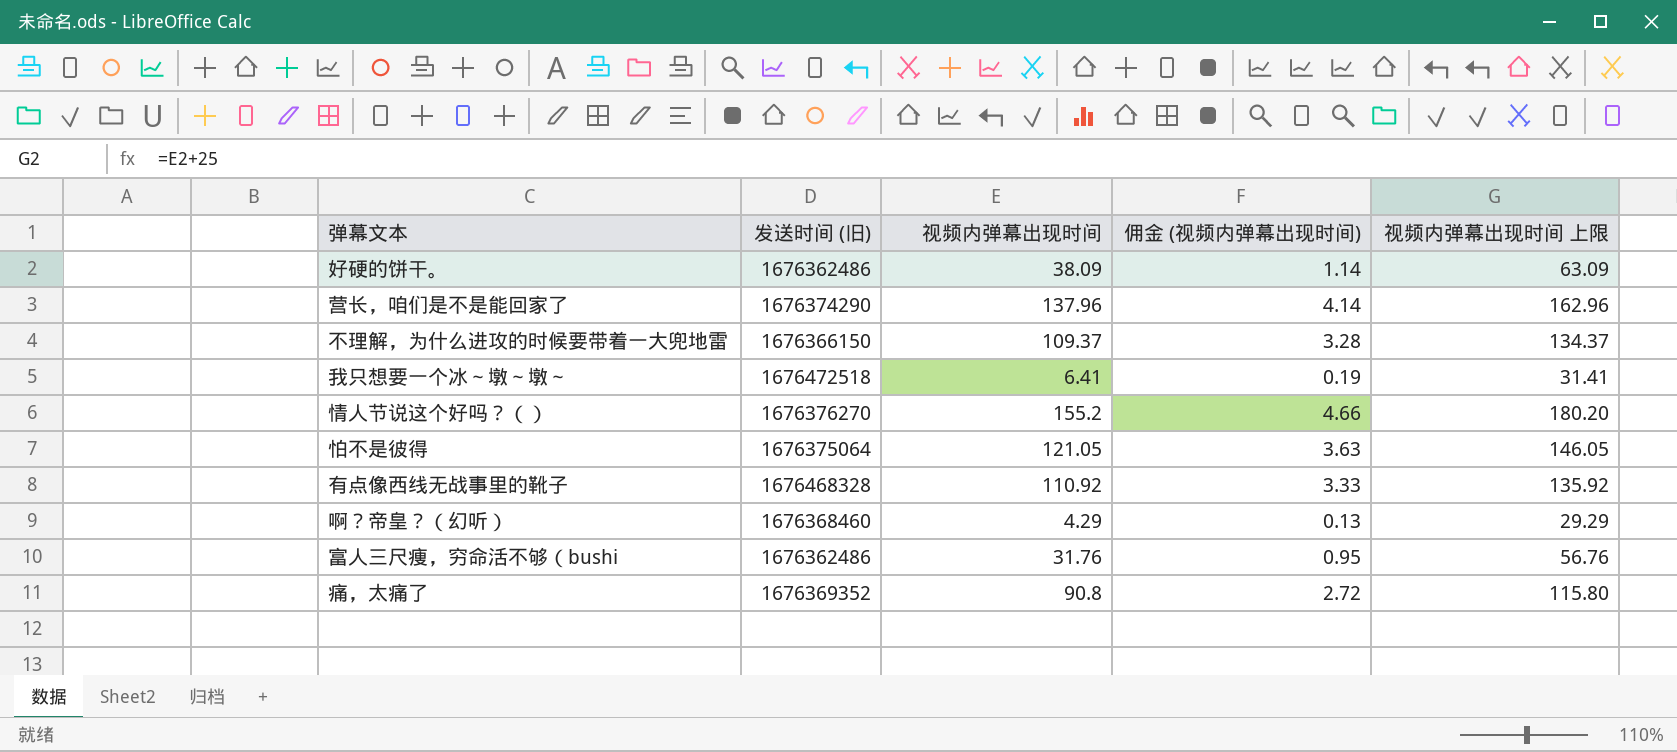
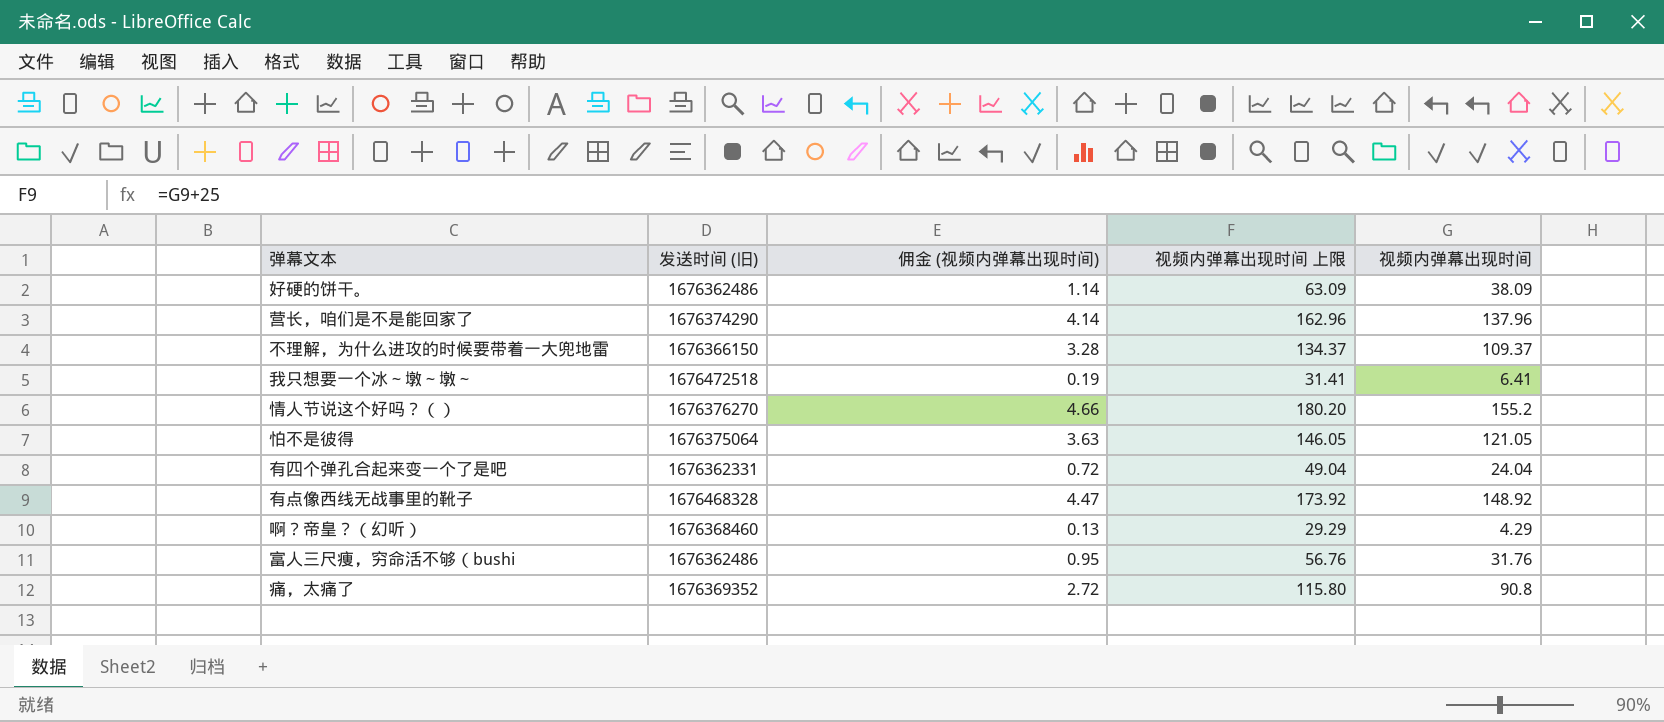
column 视频内弹幕出现时间 | position: 3 -> 5
row 有四个弹孔合起来变一个了是吧: none -> 1676362331 | 0.72 | 49.04 | 24.04
有点像西线无战事里的靴子 | 佣金 (视频内弹幕出现时间): 3.33 -> 4.47
有点像西线无战事里的靴子 | 视频内弹幕出现时间 上限: 135.92 -> 173.92
有点像西线无战事里的靴子 | 视频内弹幕出现时间: 110.92 -> 148.92

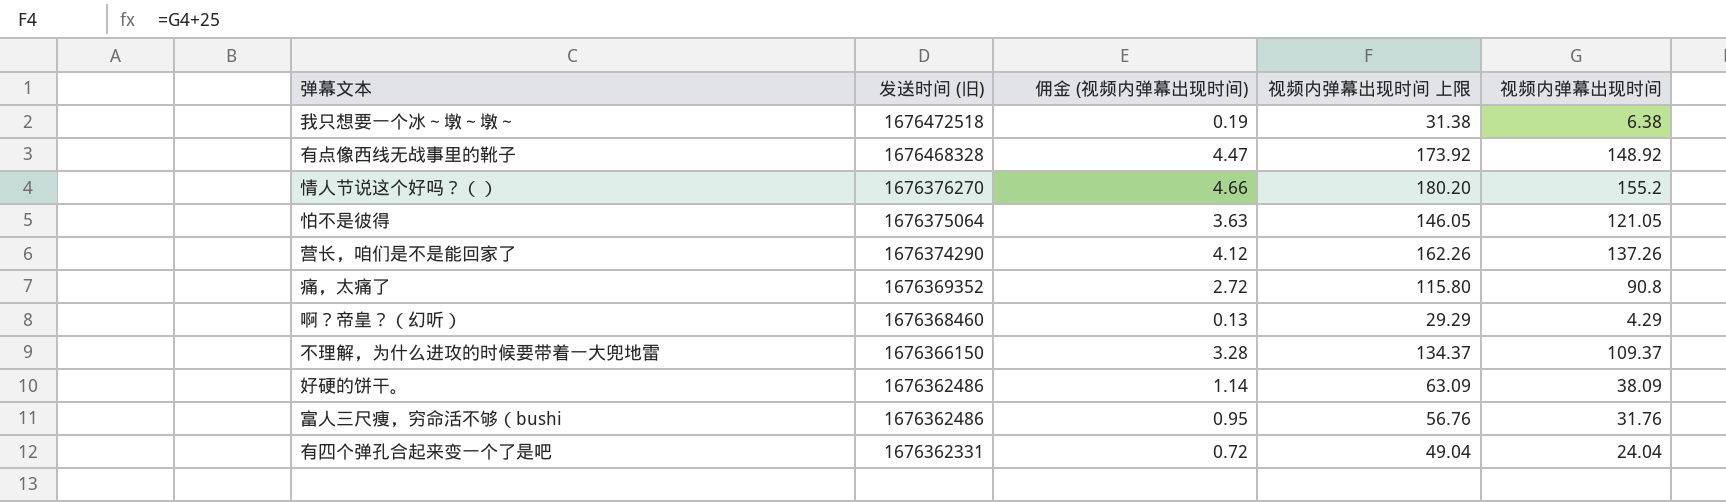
row order: none -> 发送时间 (旧) descending
我只想要一个冰～墩～墩～ | 视频内弹幕出现时间 上限: 31.41 -> 31.38
我只想要一个冰～墩～墩～ | 视频内弹幕出现时间: 6.41 -> 6.38
营长，咱们是不是能回家了 | 佣金 (视频内弹幕出现时间): 4.14 -> 4.12
营长，咱们是不是能回家了 | 视频内弹幕出现时间 上限: 162.96 -> 162.26
营长，咱们是不是能回家了 | 视频内弹幕出现时间: 137.96 -> 137.26

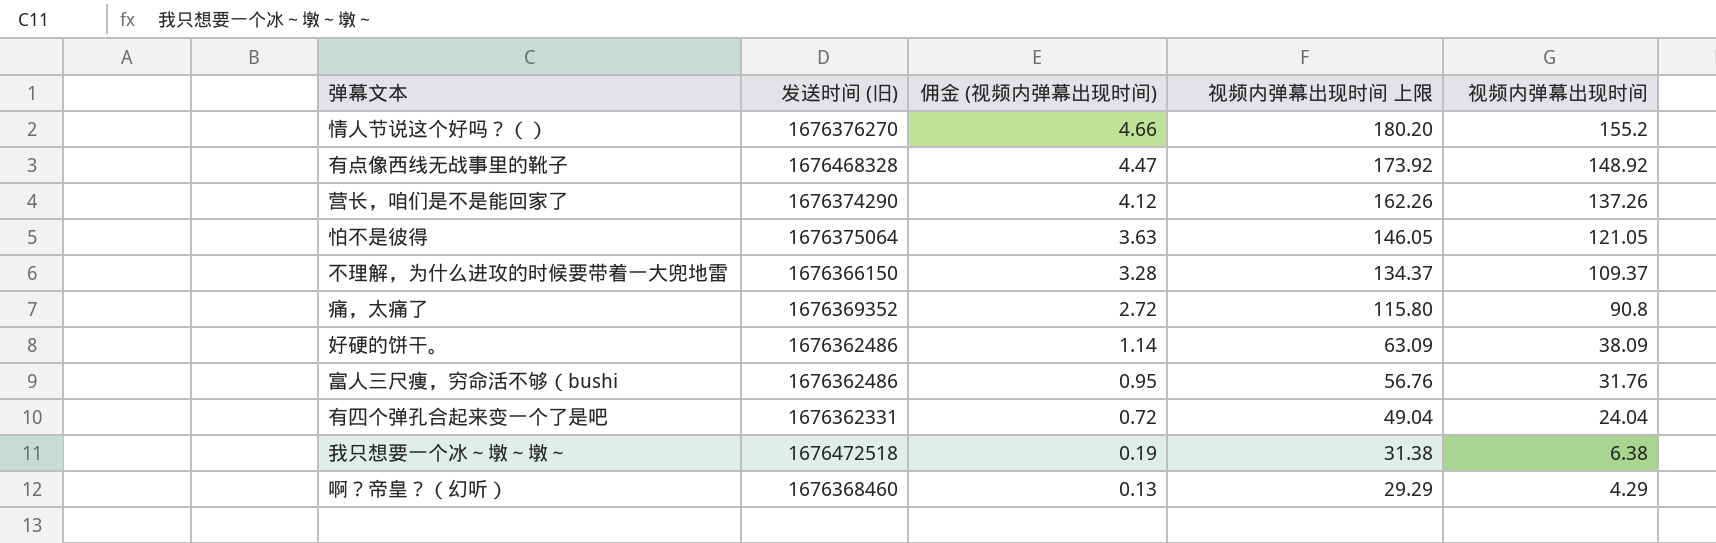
row order: 发送时间 (旧) descending -> 佣金 (视频内弹幕出现时间) descending

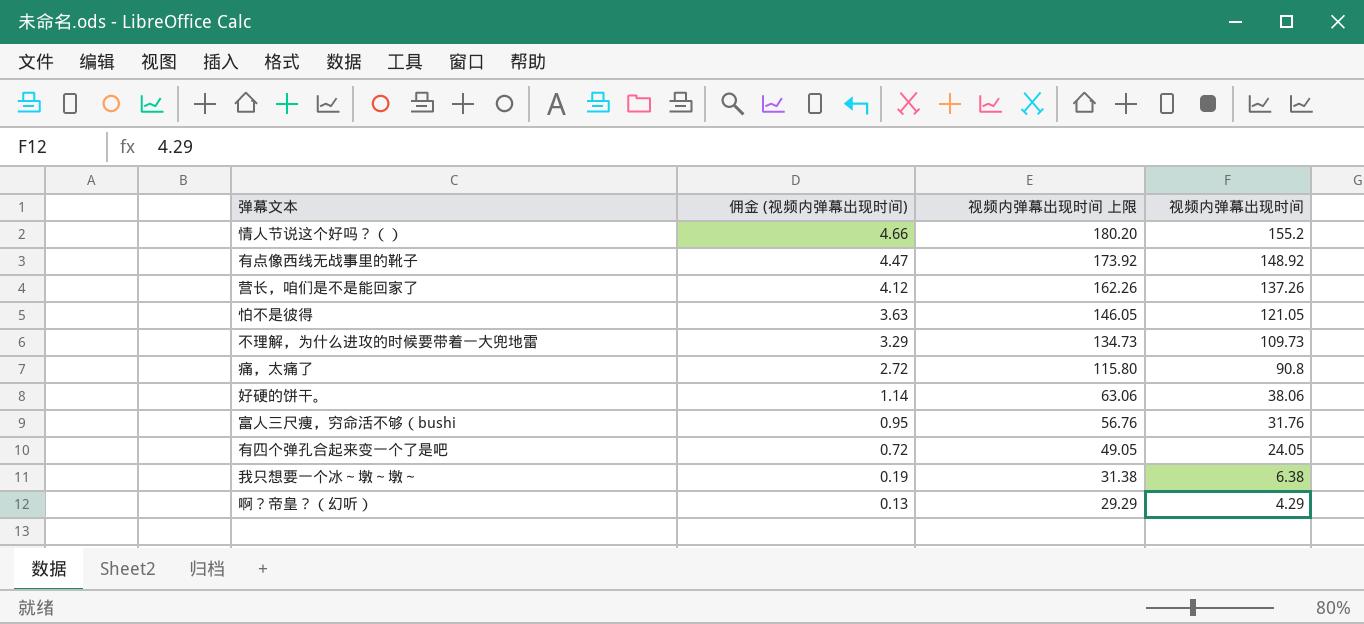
column 发送时间 (旧) | position: 2 -> none
不理解，为什么进攻的时候要带着一大兜地雷 | 佣金 (视频内弹幕出现时间): 3.28 -> 3.29
不理解，为什么进攻的时候要带着一大兜地雷 | 视频内弹幕出现时间 上限: 134.37 -> 134.73
不理解，为什么进攻的时候要带着一大兜地雷 | 视频内弹幕出现时间: 109.37 -> 109.73
好硬的饼干。 | 视频内弹幕出现时间 上限: 63.09 -> 63.06
好硬的饼干。 | 视频内弹幕出现时间: 38.09 -> 38.06
有四个弹孔合起来变一个了是吧 | 视频内弹幕出现时间 上限: 49.04 -> 49.05
有四个弹孔合起来变一个了是吧 | 视频内弹幕出现时间: 24.04 -> 24.05

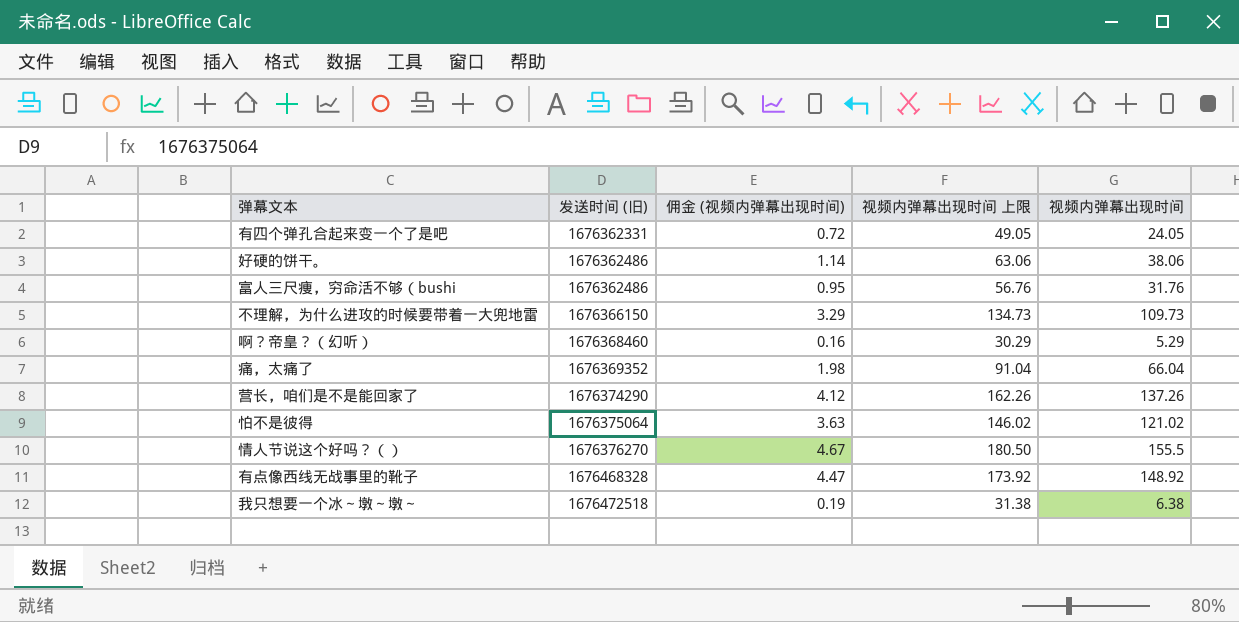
row order: 佣金 (视频内弹幕出现时间) descending -> 发送时间 (旧) ascending
column 发送时间 (旧) | position: none -> 2
啊？帝皇？（幻听） | 佣金 (视频内弹幕出现时间): 0.13 -> 0.16
啊？帝皇？（幻听） | 视频内弹幕出现时间 上限: 29.29 -> 30.29
啊？帝皇？（幻听） | 视频内弹幕出现时间: 4.29 -> 5.29
痛，太痛了 | 佣金 (视频内弹幕出现时间): 2.72 -> 1.98
痛，太痛了 | 视频内弹幕出现时间 上限: 115.80 -> 91.04
痛，太痛了 | 视频内弹幕出现时间: 90.8 -> 66.04
怕不是彼得 | 视频内弹幕出现时间 上限: 146.05 -> 146.02
怕不是彼得 | 视频内弹幕出现时间: 121.05 -> 121.02
情人节说这个好吗？（） | 佣金 (视频内弹幕出现时间): 4.66 -> 4.67
情人节说这个好吗？（） | 视频内弹幕出现时间 上限: 180.20 -> 180.50
情人节说这个好吗？（） | 视频内弹幕出现时间: 155.2 -> 155.5

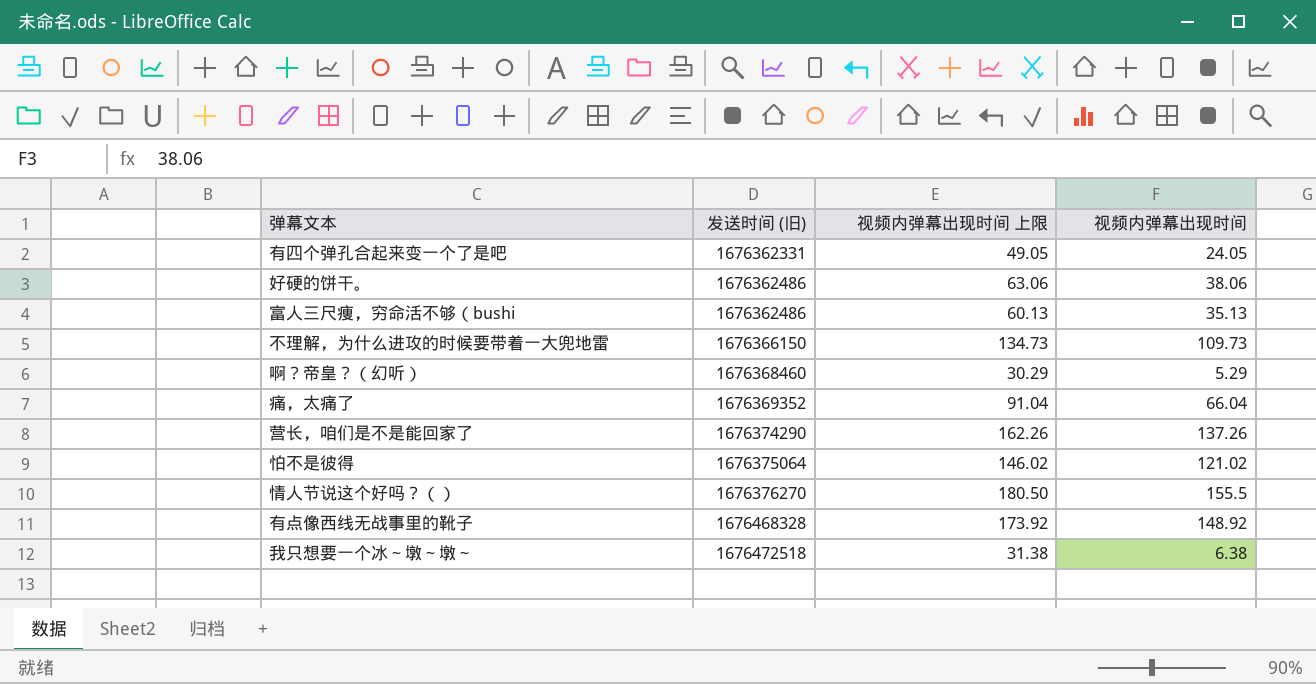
column 佣金 (视频内弹幕出现时间) | formula: [视频内弹幕出现时间] * 0.03 -> none
富人三尺痩，穷命活不够（bushi | 视频内弹幕出现时间 上限: 56.76 -> 60.13
富人三尺痩，穷命活不够（bushi | 视频内弹幕出现时间: 31.76 -> 35.13

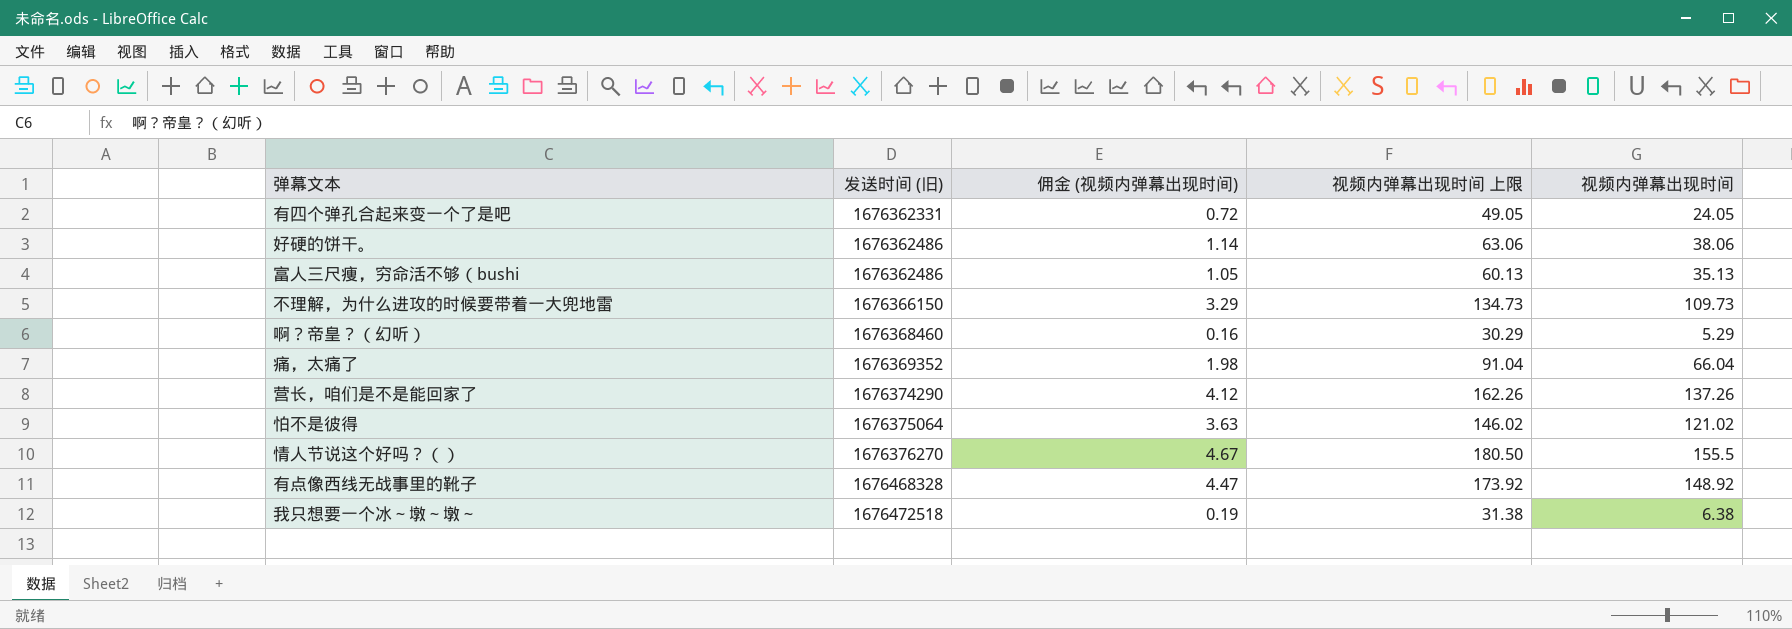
column 佣金 (视频内弹幕出现时间) | formula: none -> [视频内弹幕出现时间] * 0.03

